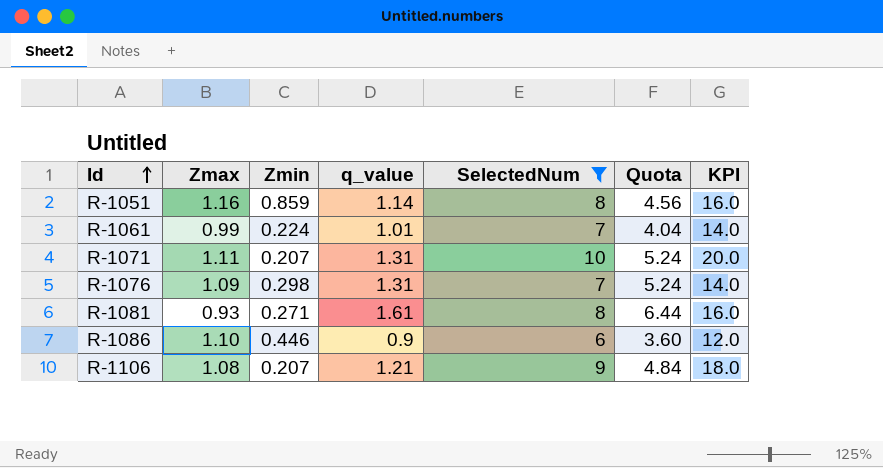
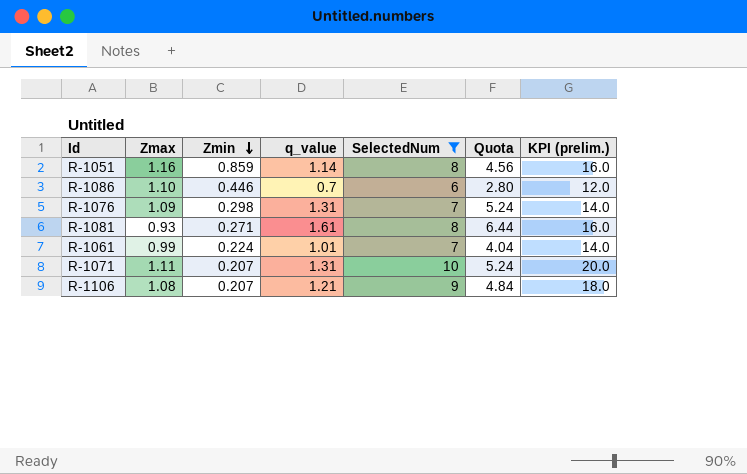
row order: Id ascending -> Zmin descending
column name: KPI -> KPI (prelim.)
R-1086 | q_value: 0.9 -> 0.7
R-1086 | Quota: 3.60 -> 2.80

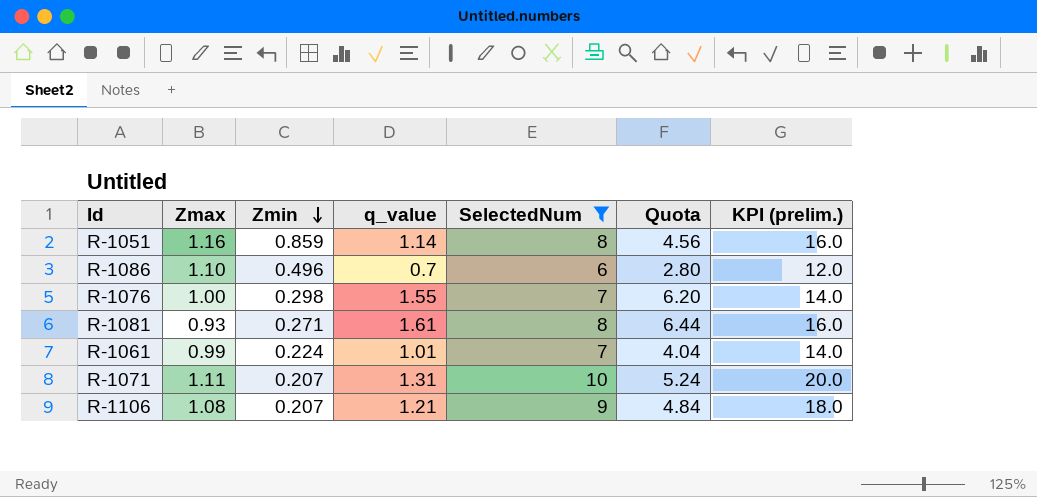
R-1086 | Zmin: 0.446 -> 0.496
R-1076 | Zmax: 1.09 -> 1.00
R-1076 | q_value: 1.31 -> 1.55
R-1076 | Quota: 5.24 -> 6.20

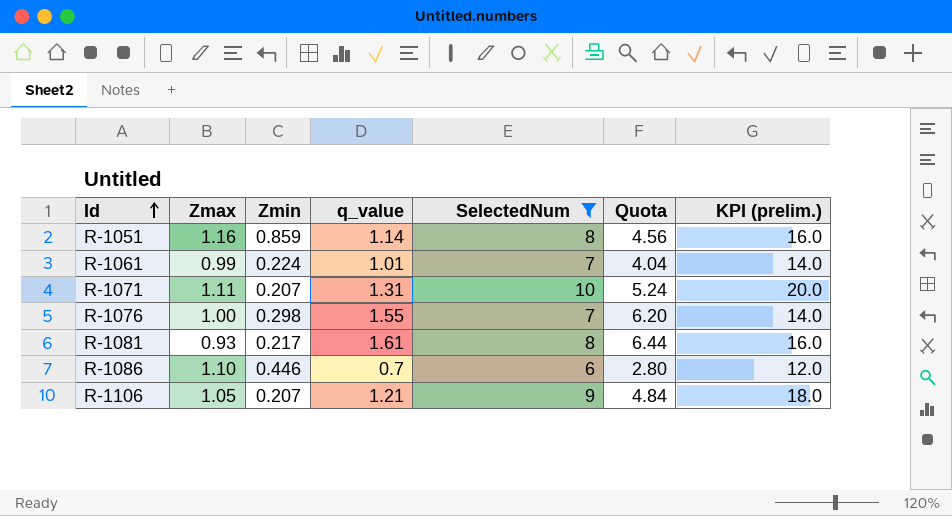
row order: Zmin descending -> Id ascending
R-1081 | Zmin: 0.271 -> 0.217
R-1086 | Zmin: 0.496 -> 0.446
R-1106 | Zmax: 1.08 -> 1.05

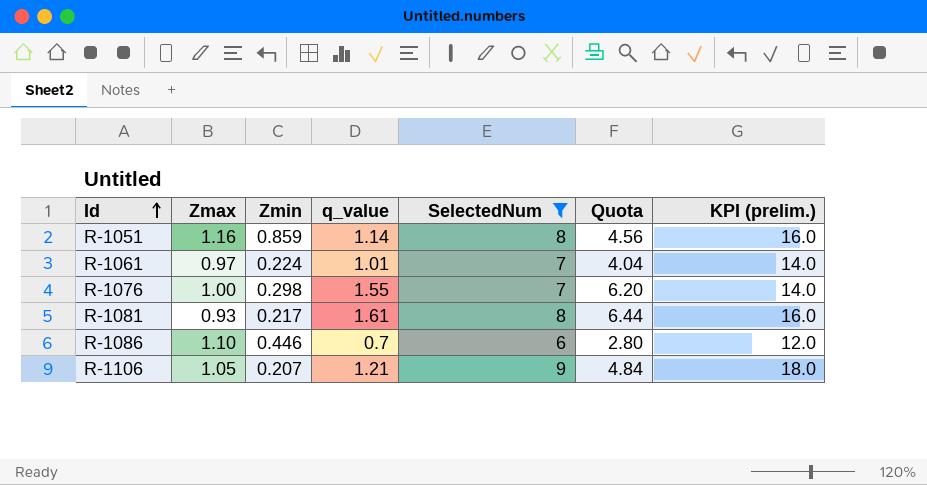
row R-1071: 1.11 | 0.207 | 1.31 | 10 | 5.24 | 20.0 -> none
R-1061 | Zmax: 0.99 -> 0.97

